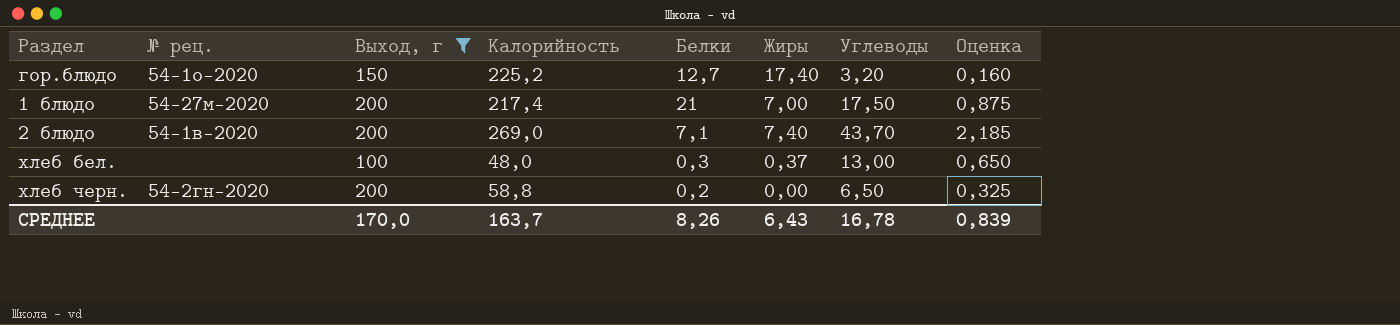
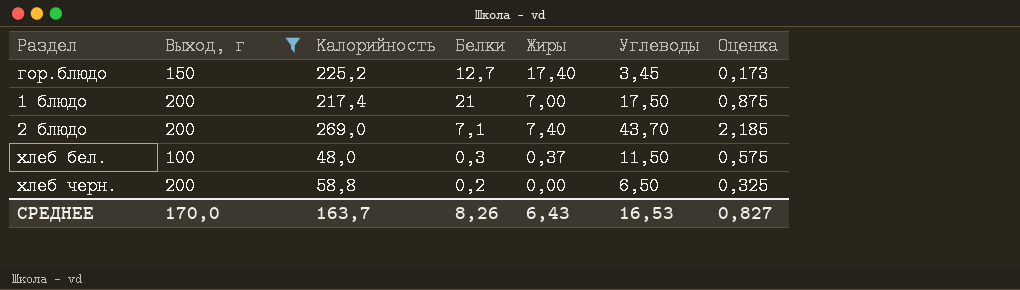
column № рец. | position: 2 -> none
гор.блюдо | Углеводы: 3,20 -> 3,45
гор.блюдо | Оценка: 0,160 -> 0,173
хлеб бел. | Углеводы: 13,00 -> 11,50
хлеб бел. | Оценка: 0,650 -> 0,575
СРЕДНЕЕ | Углеводы: 16,78 -> 16,53
СРЕДНЕЕ | Оценка: 0,839 -> 0,827

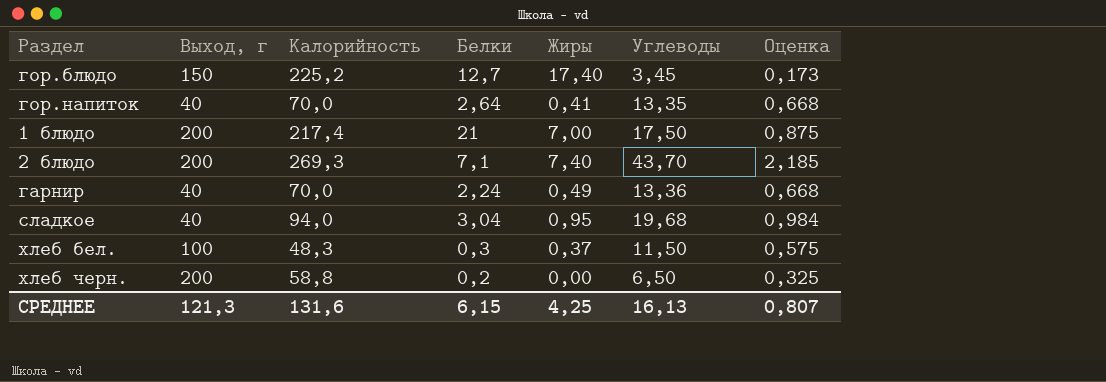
filter: Выход, г != 40 -> none
2 блюдо | Калорийность: 269,0 -> 269,3
хлеб бел. | Калорийность: 48,0 -> 48,3
СРЕДНЕЕ | Выход, г: 170,0 -> 121,3
СРЕДНЕЕ | Калорийность: 163,7 -> 131,6
СРЕДНЕЕ | Белки: 8,26 -> 6,15
СРЕДНЕЕ | Жиры: 6,43 -> 4,25
СРЕДНЕЕ | Углеводы: 16,53 -> 16,13
СРЕДНЕЕ | Оценка: 0,827 -> 0,807

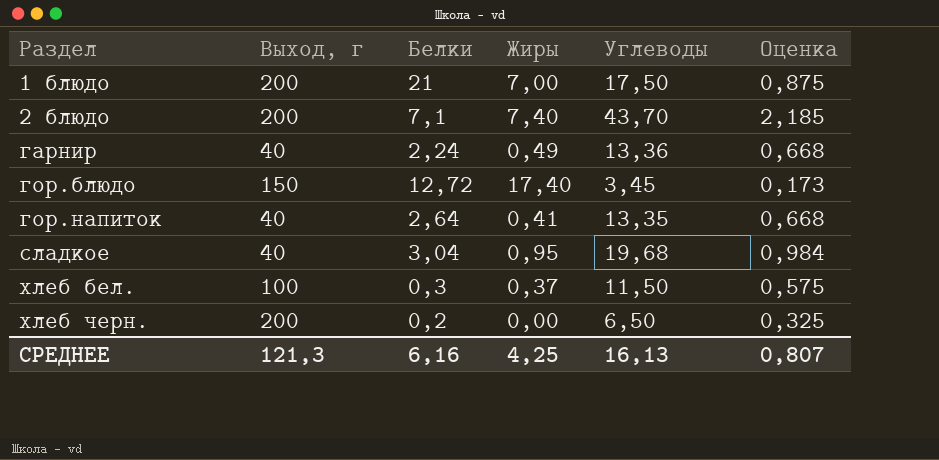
row order: none -> Раздел ascending
column Калорийность | position: 3 -> none
гор.блюдо | Белки: 12,7 -> 12,72
СРЕДНЕЕ | Белки: 6,15 -> 6,16

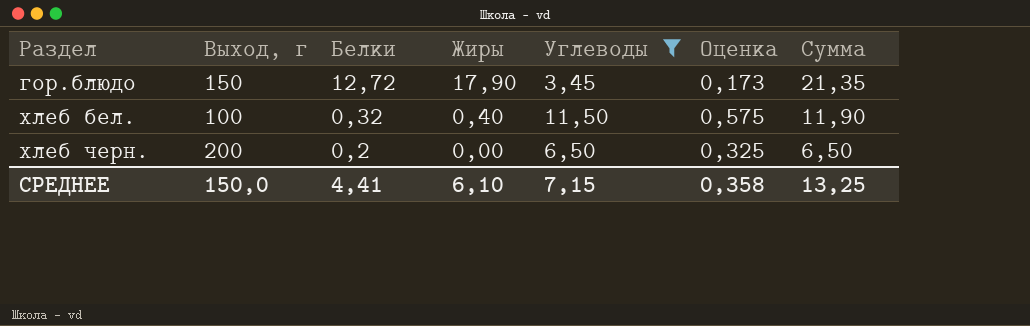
filter: none -> Углеводы <= 11,50
column Сумма | formula: none -> [Жиры] + [Углеводы]
гор.блюдо | Жиры: 17,40 -> 17,90
хлеб бел. | Белки: 0,3 -> 0,32
хлеб бел. | Жиры: 0,37 -> 0,40
СРЕДНЕЕ | Выход, г: 121,3 -> 150,0
СРЕДНЕЕ | Белки: 6,16 -> 4,41
СРЕДНЕЕ | Жиры: 4,25 -> 6,10
СРЕДНЕЕ | Углеводы: 16,13 -> 7,15
СРЕДНЕЕ | Оценка: 0,807 -> 0,358

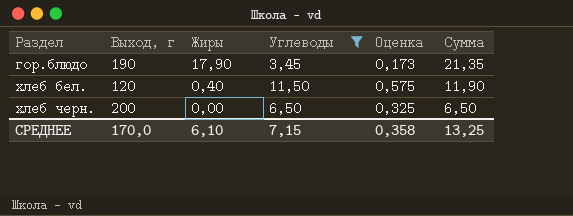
column Белки | position: 3 -> none
гор.блюдо | Выход, г: 150 -> 190
хлеб бел. | Выход, г: 100 -> 120
СРЕДНЕЕ | Выход, г: 150,0 -> 170,0

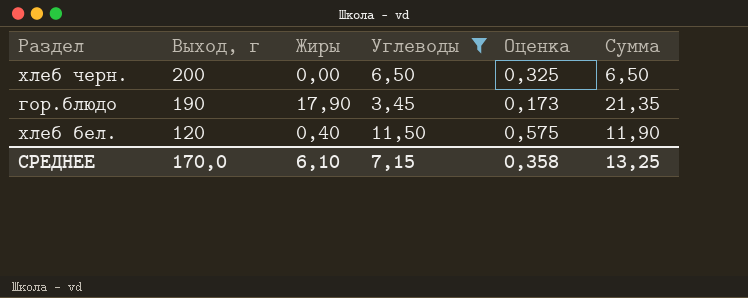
row order: Раздел ascending -> Выход, г descending

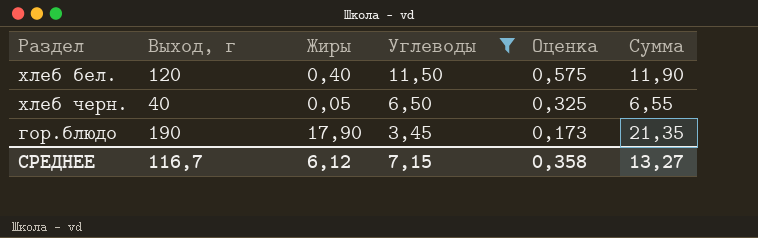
row order: Выход, г descending -> Углеводы descending
хлеб черн. | Выход, г: 200 -> 40
хлеб черн. | Жиры: 0,00 -> 0,05
хлеб черн. | Сумма: 6,50 -> 6,55
СРЕДНЕЕ | Выход, г: 170,0 -> 116,7
СРЕДНЕЕ | Жиры: 6,10 -> 6,12
СРЕДНЕЕ | Сумма: 13,25 -> 13,27

